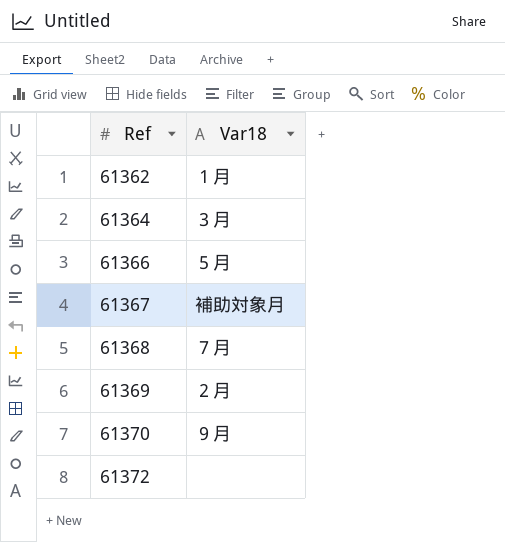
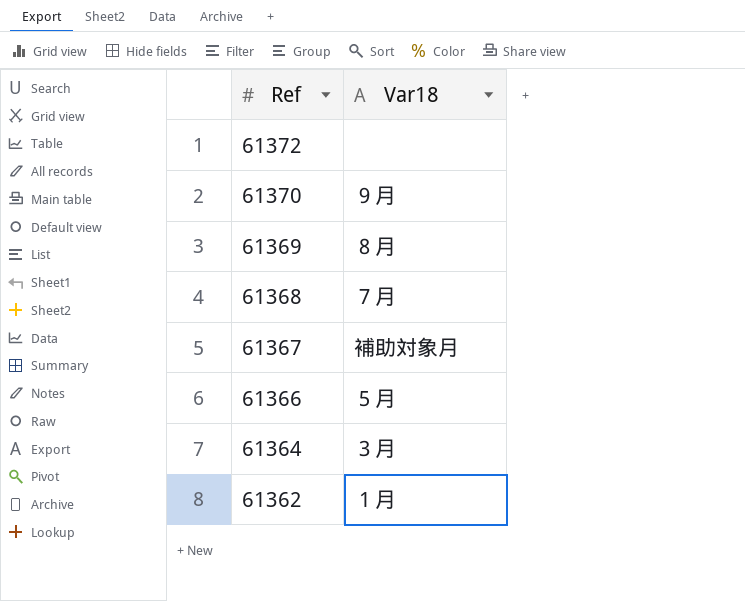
row order: Ref ascending -> Ref descending
61369 | Var18: ２月 -> ８月

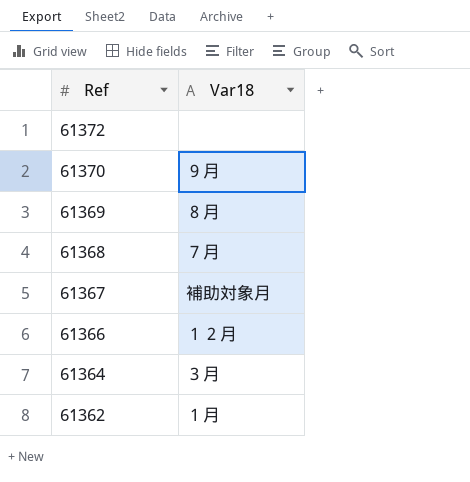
61366 | Var18: ５月 -> １２月

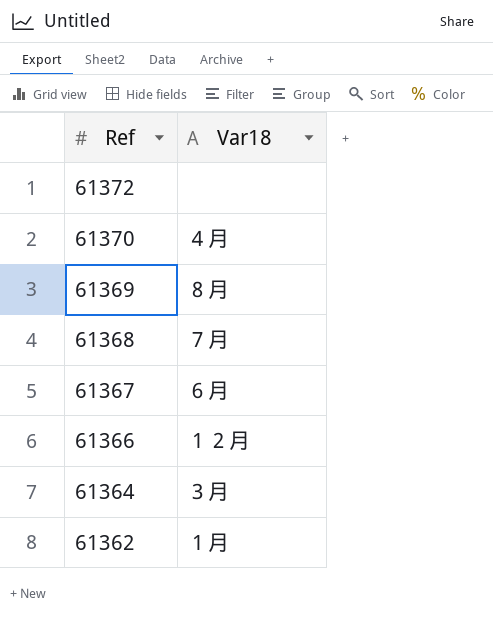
61370 | Var18: ９月 -> ４月
61367 | Var18: 補助対象月 -> ６月

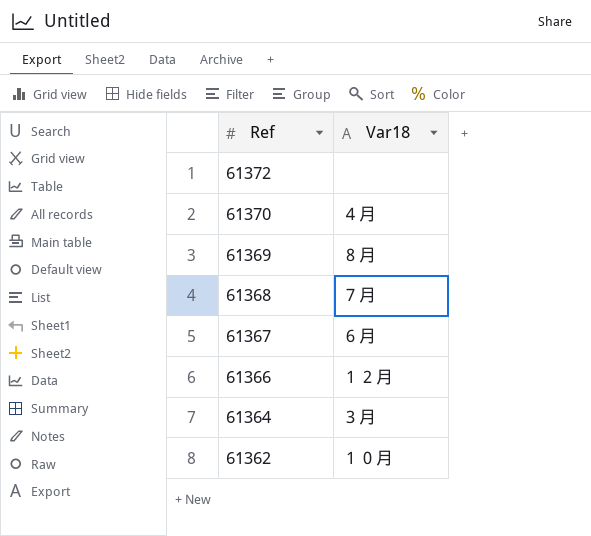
61362 | Var18: １月 -> １０月

